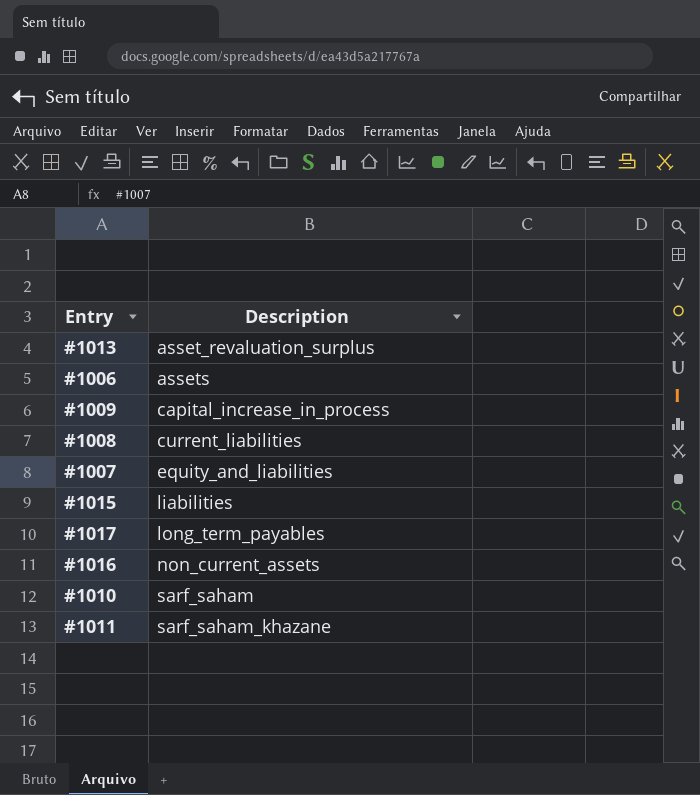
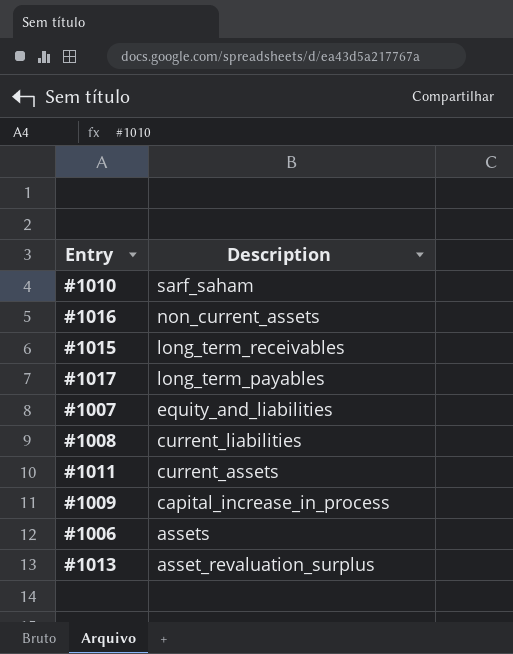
row order: Description ascending -> Description descending
#1015 | Description: liabilities -> long_term_receivables
#1011 | Description: sarf_saham_khazane -> current_assets

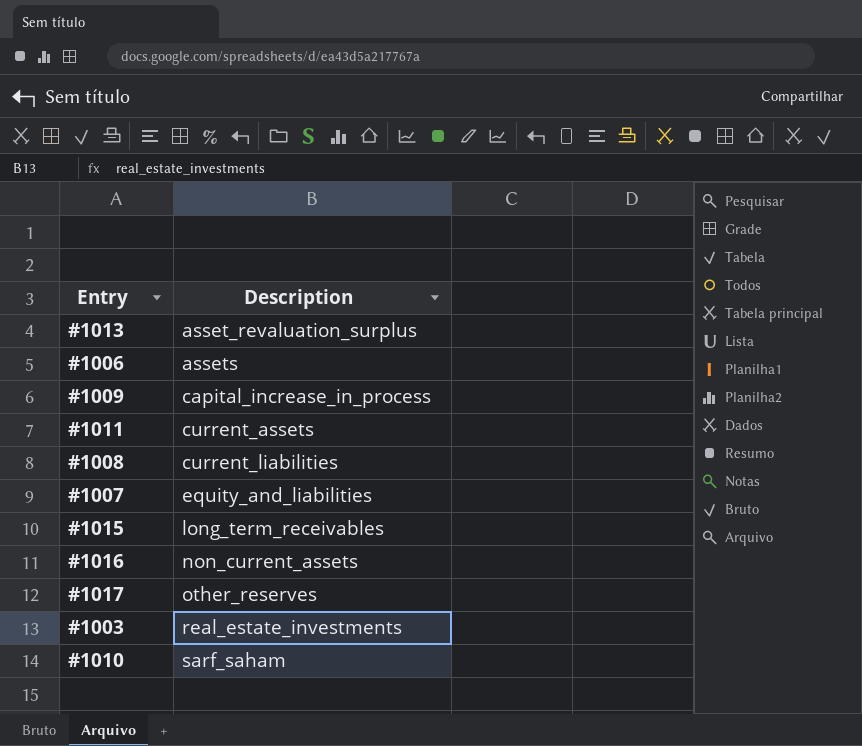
row order: Description descending -> Description ascending
#1017 | Description: long_term_payables -> other_reserves
row #1003: none -> real_estate_investments

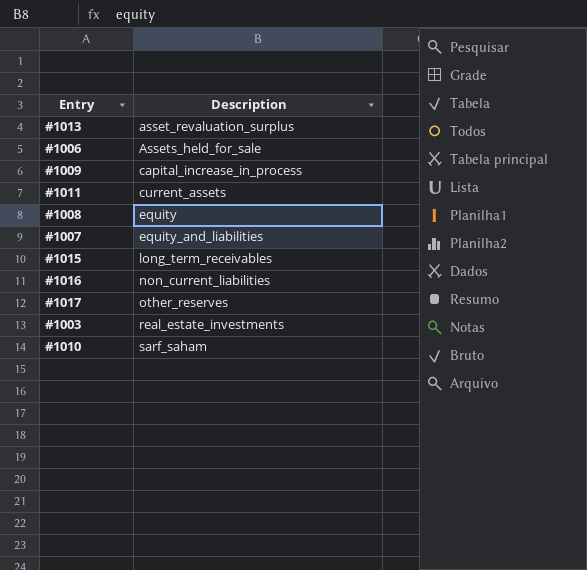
#1006 | Description: assets -> Assets_held_for_sale
#1008 | Description: current_liabilities -> equity
#1016 | Description: non_current_assets -> non_current_liabilities

